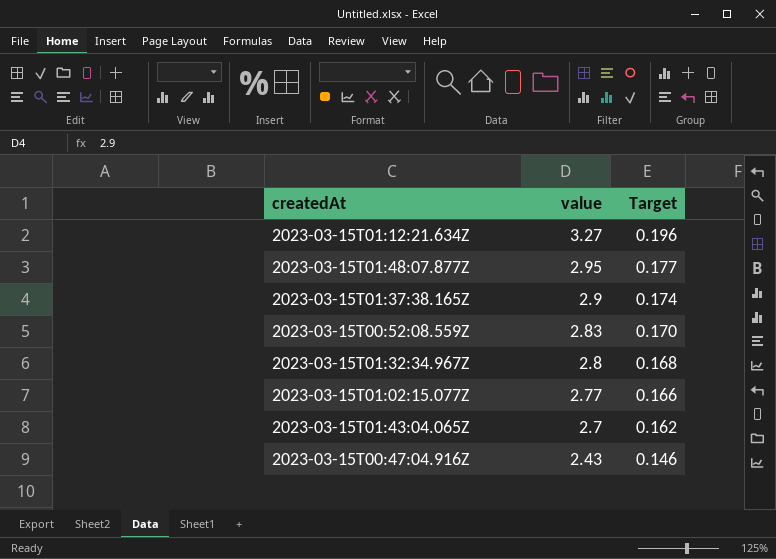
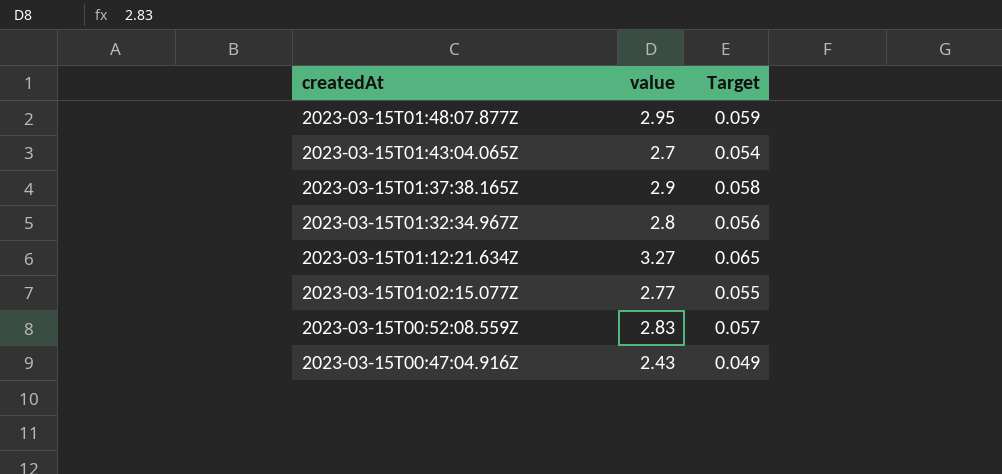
row order: value descending -> createdAt descending
column Target | formula: [value] * 0.06 -> [value] * 0.02

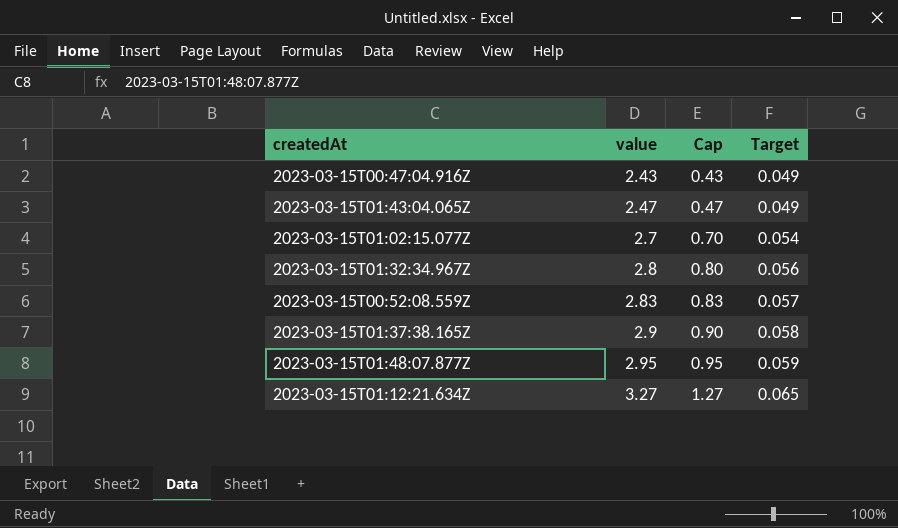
row order: createdAt descending -> value ascending
column Cap | formula: none -> [value] - 2
2023-03-15T01:43:04.065Z | value: 2.7 -> 2.47
2023-03-15T01:43:04.065Z | Target: 0.054 -> 0.049
2023-03-15T01:02:15.077Z | value: 2.77 -> 2.7
2023-03-15T01:02:15.077Z | Target: 0.055 -> 0.054

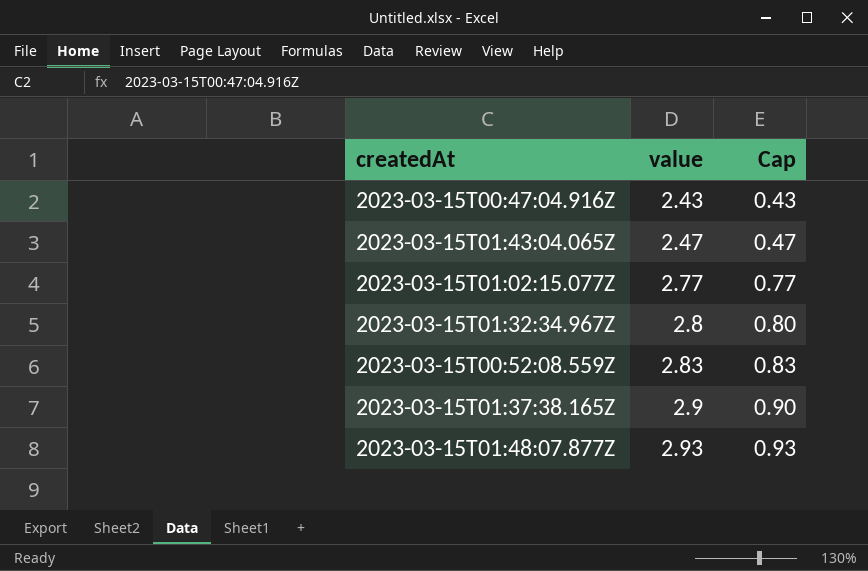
column Target | formula: [value] * 0.02 -> none
row 2023-03-15T01:12:21.634Z: 3.27 | 1.27 | 0.065 -> none
2023-03-15T01:02:15.077Z | value: 2.7 -> 2.77
2023-03-15T01:02:15.077Z | Cap: 0.70 -> 0.77
2023-03-15T01:48:07.877Z | value: 2.95 -> 2.93
2023-03-15T01:48:07.877Z | Cap: 0.95 -> 0.93

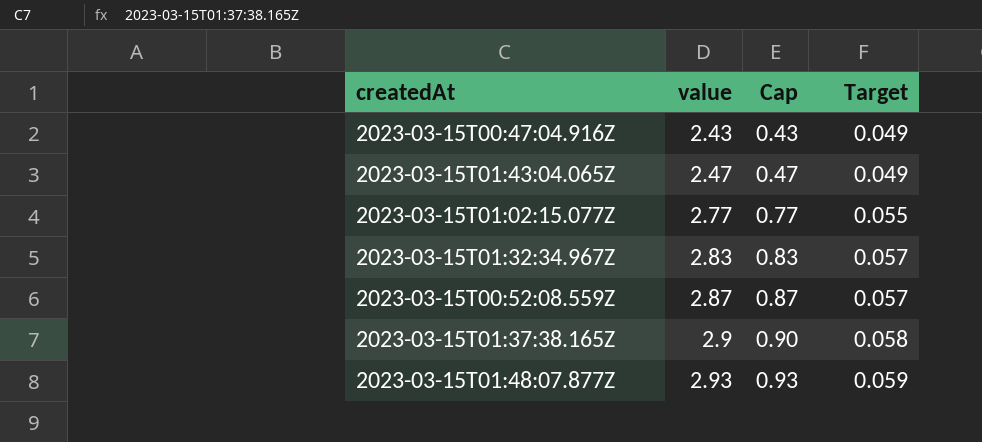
column Target | formula: none -> [value] * 0.02
2023-03-15T01:32:34.967Z | value: 2.8 -> 2.83
2023-03-15T01:32:34.967Z | Cap: 0.80 -> 0.83
2023-03-15T00:52:08.559Z | value: 2.83 -> 2.87
2023-03-15T00:52:08.559Z | Cap: 0.83 -> 0.87

